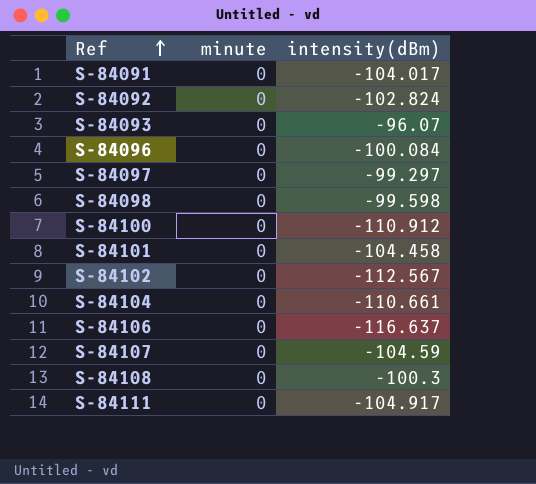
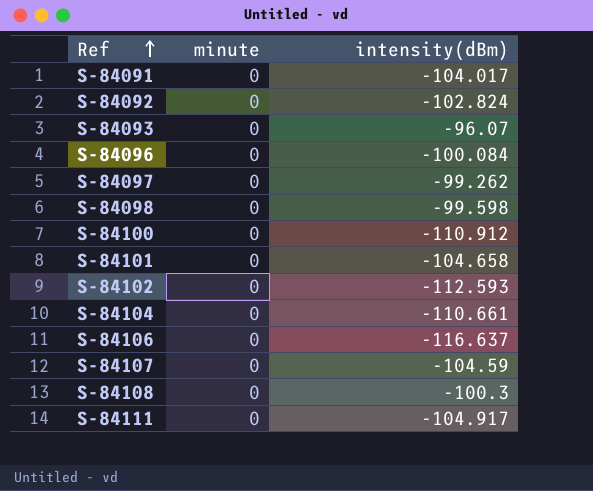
S-84097 | intensity(dBm): -99.297 -> -99.262
S-84101 | intensity(dBm): -104.458 -> -104.658
S-84102 | intensity(dBm): -112.567 -> -112.593

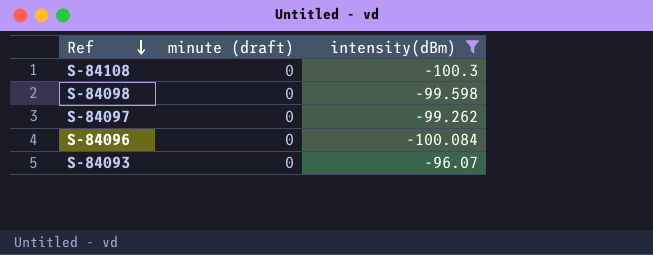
filter: none -> intensity(dBm) >= -100.3
row order: Ref ascending -> Ref descending
column name: minute -> minute (draft)

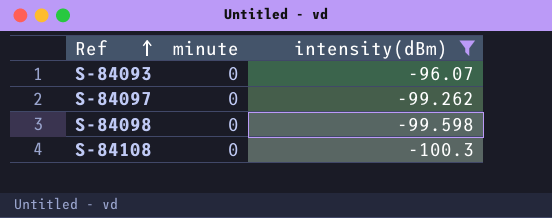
row order: Ref descending -> Ref ascending
column name: minute (draft) -> minute
row S-84096: 0 | -100.084 -> none

